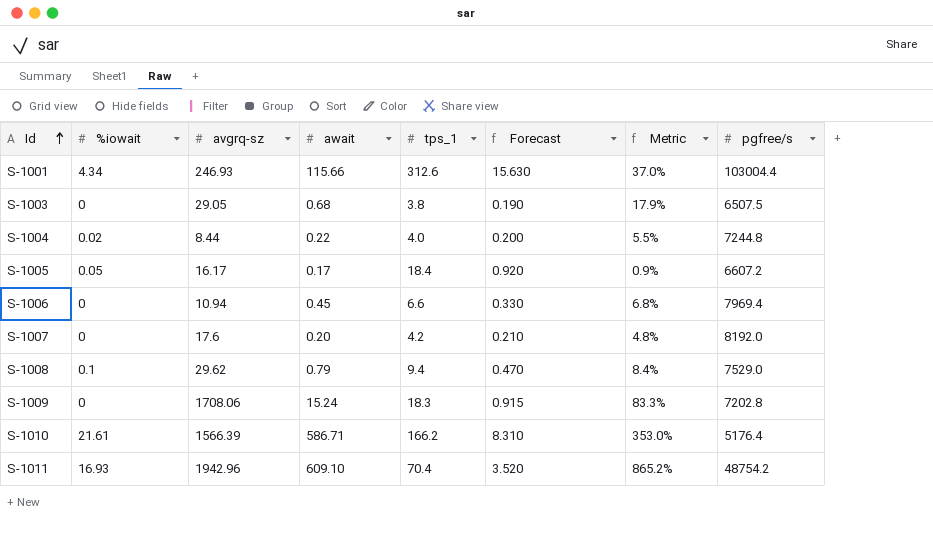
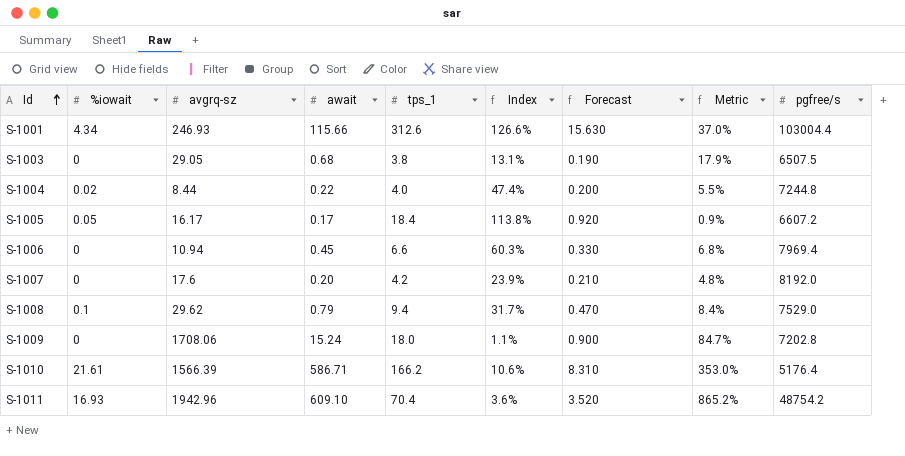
column Index | formula: none -> [tps_1] / [avgrq-sz]
S-1009 | tps_1: 18.3 -> 18.0
S-1009 | Forecast: 0.915 -> 0.900
S-1009 | Metric: 83.3% -> 84.7%

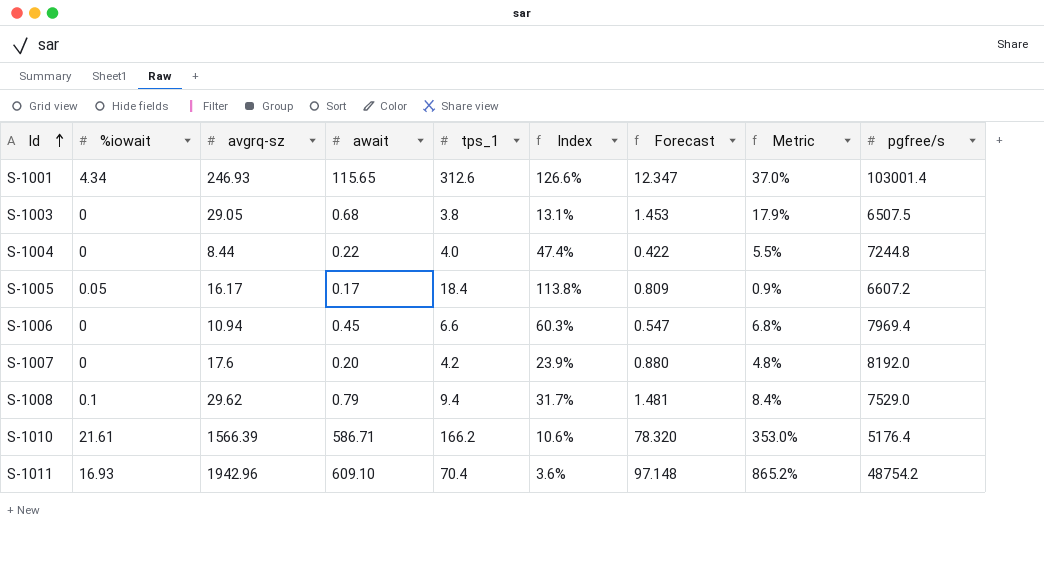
column Forecast | formula: [tps_1] * 0.05 -> [avgrq-sz] * 0.05
row S-1009: 0 | 1708.06 | 15.24 | 18.0 | 1.1% | 0.900 | 84.7% | 7202.8 -> none
S-1001 | await: 115.66 -> 115.65
S-1001 | pgfree/s: 103004.4 -> 103001.4
S-1004 | %iowait: 0.02 -> 0

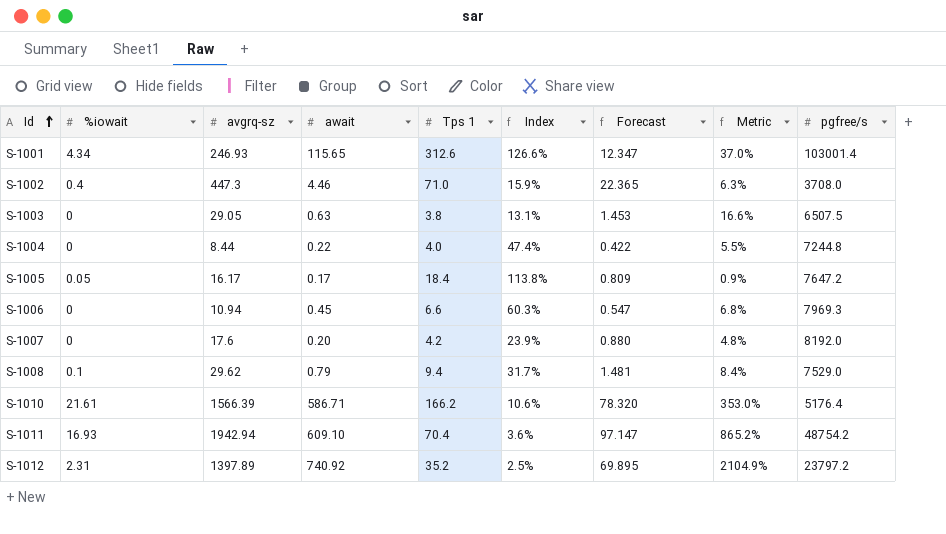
column name: tps_1 -> Tps 1
row S-1002: none -> 0.4 | 447.3 | 4.46 | 71.0 | 15.9% | 22.365 | 6.3% | 3708.0
S-1003 | await: 0.68 -> 0.63
S-1003 | Metric: 17.9% -> 16.6%
S-1005 | pgfree/s: 6607.2 -> 7647.2
S-1006 | pgfree/s: 7969.4 -> 7969.3
S-1011 | avgrq-sz: 1942.96 -> 1942.94
S-1011 | Forecast: 97.148 -> 97.147
row S-1012: none -> 2.31 | 1397.89 | 740.92 | 35.2 | 2.5% | 69.895 | 2104.9% | 23797.2

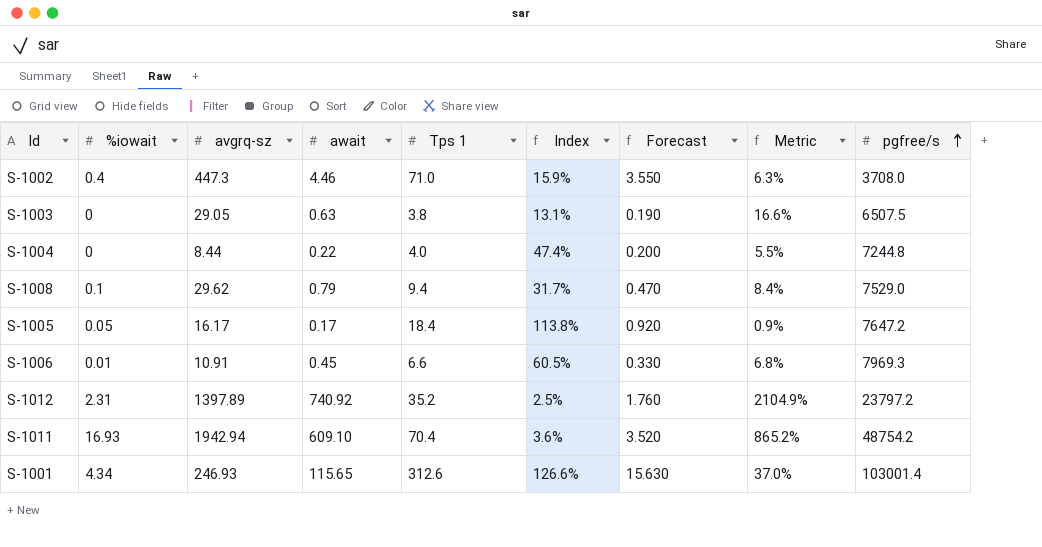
row order: Id ascending -> pgfree/s ascending
column Forecast | formula: [avgrq-sz] * 0.05 -> [Tps 1] * 0.05
row S-1007: 0 | 17.6 | 0.20 | 4.2 | 23.9% | 0.880 | 4.8% | 8192.0 -> none
row S-1010: 21.61 | 1566.39 | 586.71 | 166.2 | 10.6% | 78.320 | 353.0% | 5176.4 -> none
S-1006 | %iowait: 0 -> 0.01
S-1006 | avgrq-sz: 10.94 -> 10.91
S-1006 | Index: 60.3% -> 60.5%

